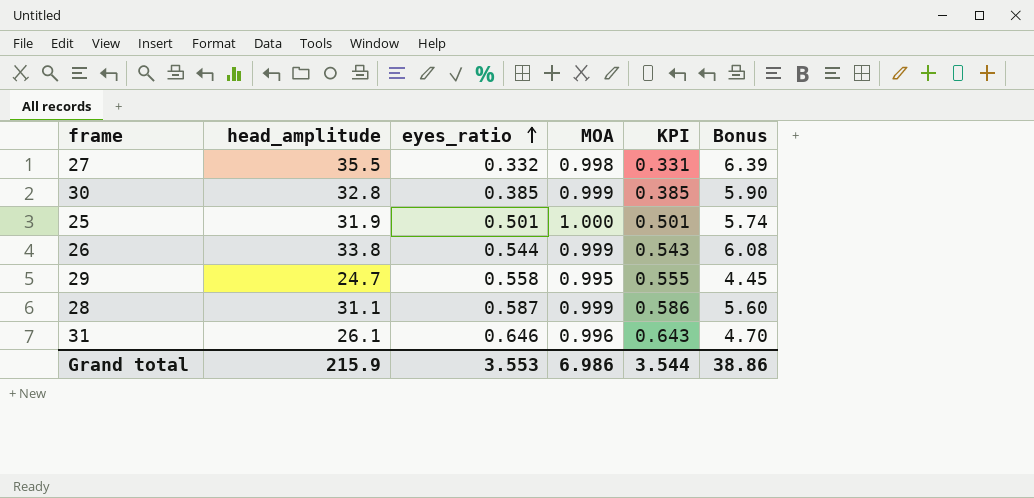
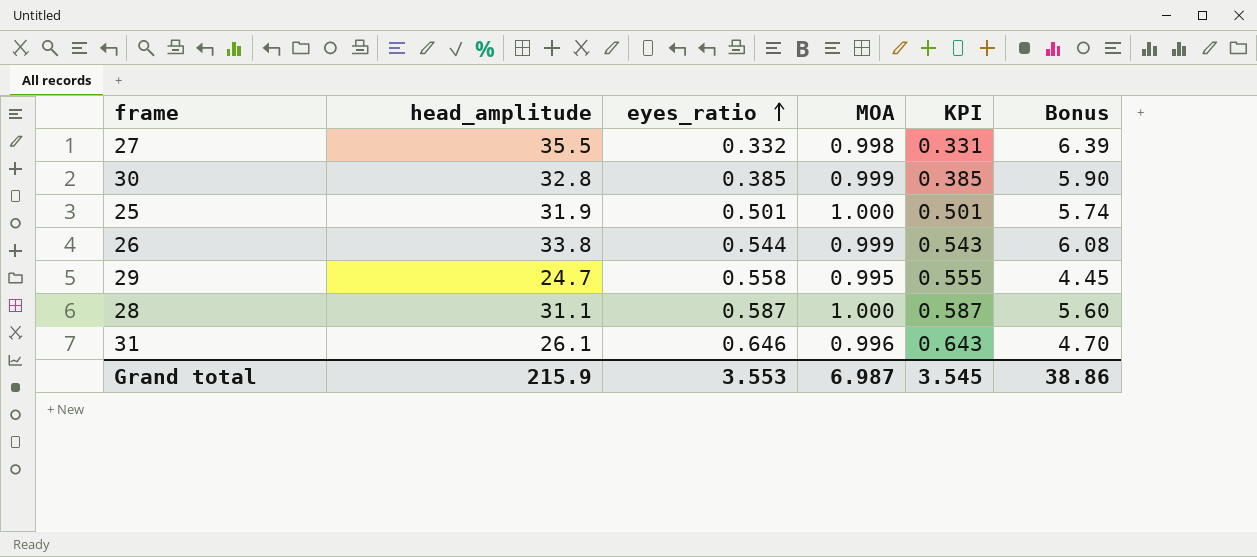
28 | MOA: 0.999 -> 1.000
28 | KPI: 0.586 -> 0.587
Grand total | MOA: 6.986 -> 6.987
Grand total | KPI: 3.544 -> 3.545

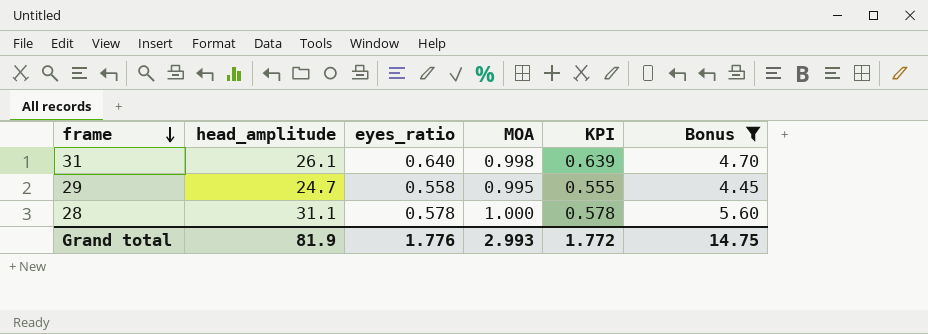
filter: none -> Bonus <= 5.60
row order: eyes_ratio ascending -> frame descending
31 | eyes_ratio: 0.646 -> 0.640
31 | MOA: 0.996 -> 0.998
31 | KPI: 0.643 -> 0.639
28 | eyes_ratio: 0.587 -> 0.578
28 | KPI: 0.587 -> 0.578
Grand total | head_amplitude: 215.9 -> 81.9
Grand total | eyes_ratio: 3.553 -> 1.776
Grand total | MOA: 6.987 -> 2.993
Grand total | KPI: 3.545 -> 1.772
Grand total | Bonus: 38.86 -> 14.75

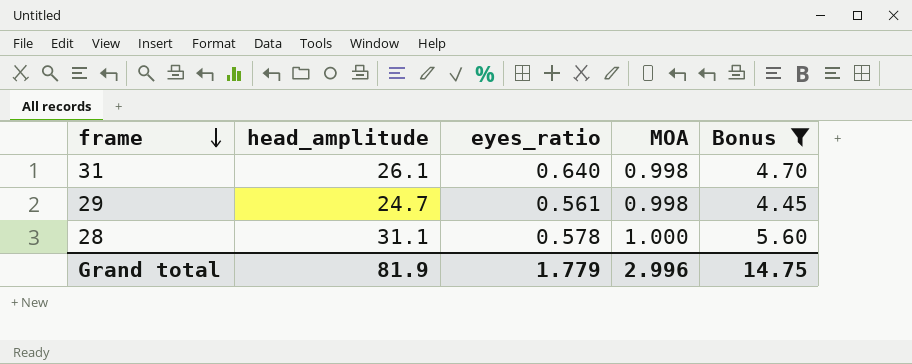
column KPI | formula: [eyes_ratio] * [MOA] -> none
29 | eyes_ratio: 0.558 -> 0.561
29 | MOA: 0.995 -> 0.998
Grand total | eyes_ratio: 1.776 -> 1.779
Grand total | MOA: 2.993 -> 2.996

